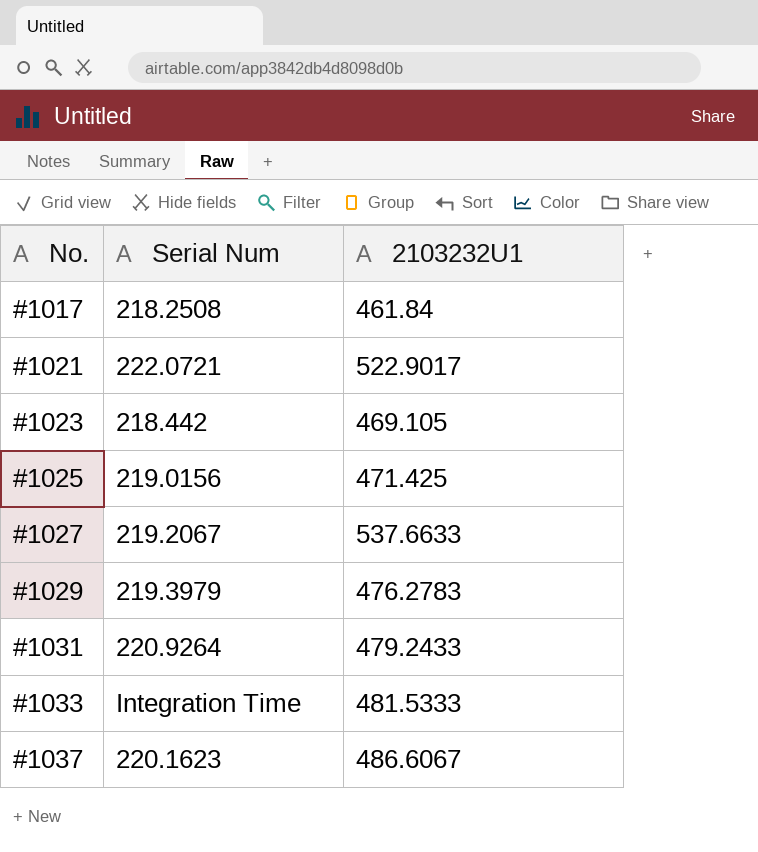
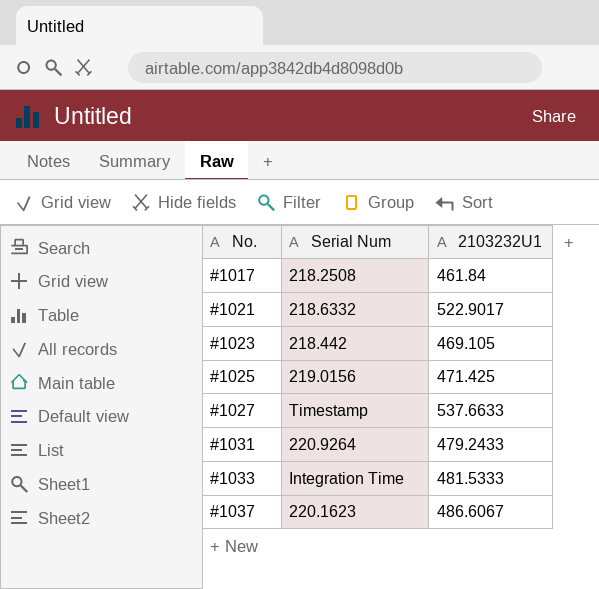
row #1029: 219.3979 | 476.2783 -> none
#1021 | Serial Num: 222.0721 -> 218.6332
#1027 | Serial Num: 219.2067 -> Timestamp

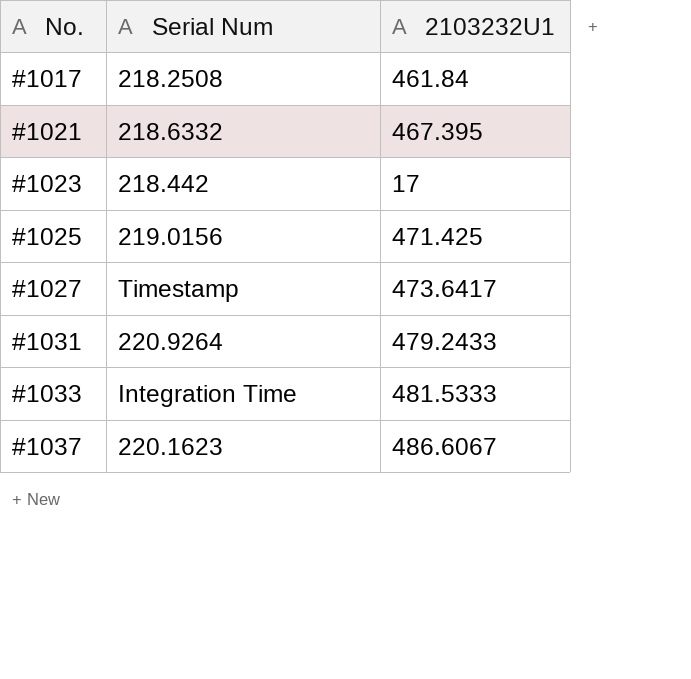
#1021 | 2103232U1: 522.9017 -> 467.395
#1023 | 2103232U1: 469.105 -> 17
#1027 | 2103232U1: 537.6633 -> 473.6417

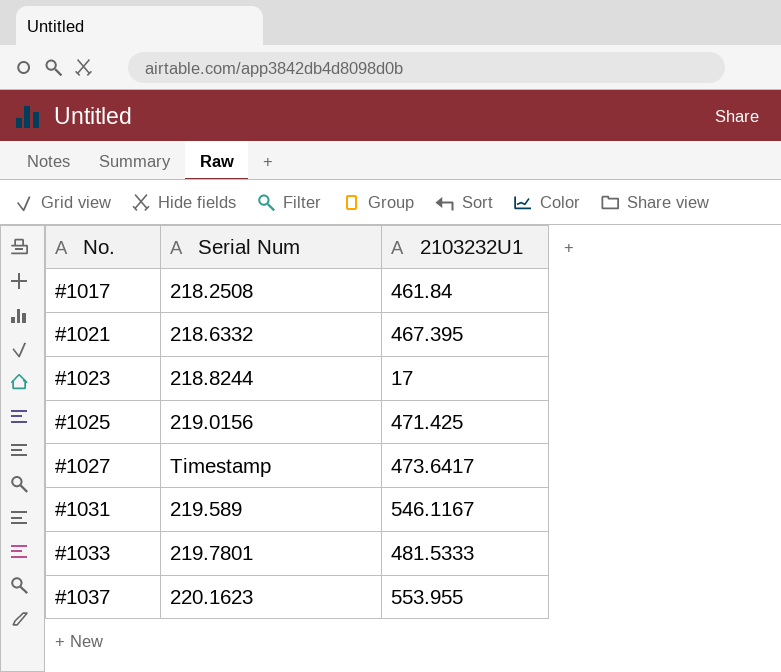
#1023 | Serial Num: 218.442 -> 218.8244
#1031 | Serial Num: 220.9264 -> 219.589
#1031 | 2103232U1: 479.2433 -> 546.1167
#1033 | Serial Num: Integration Time -> 219.7801
#1037 | 2103232U1: 486.6067 -> 553.955

